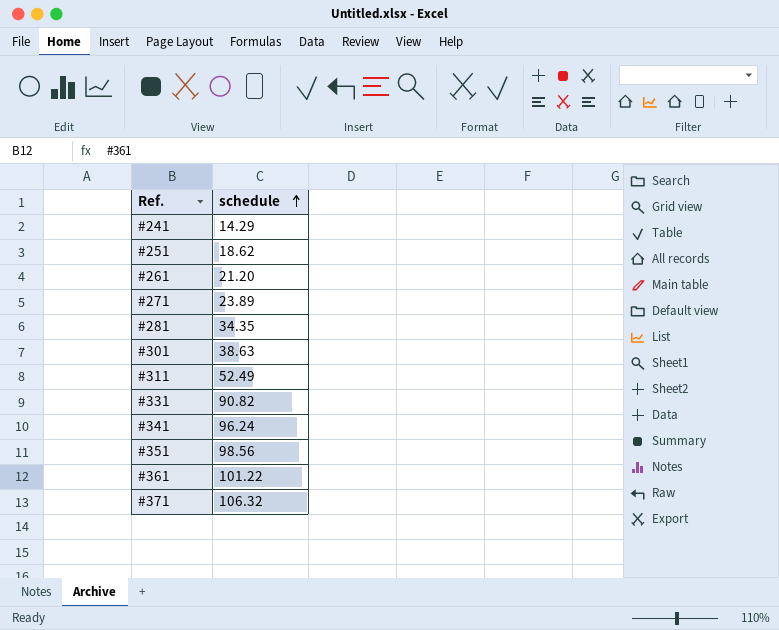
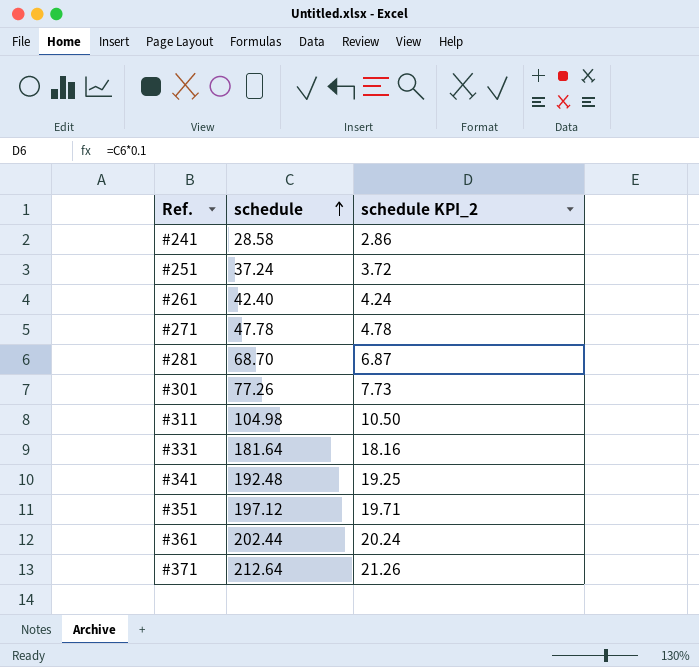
column schedule KPI_2 | formula: none -> [schedule] * 0.1
#241 | schedule: 14.29 -> 28.58
#251 | schedule: 18.62 -> 37.24
#261 | schedule: 21.20 -> 42.40
#271 | schedule: 23.89 -> 47.78
#281 | schedule: 34.35 -> 68.70
#301 | schedule: 38.63 -> 77.26
#311 | schedule: 52.49 -> 104.98
#331 | schedule: 90.82 -> 181.64
#341 | schedule: 96.24 -> 192.48
#351 | schedule: 98.56 -> 197.12
#361 | schedule: 101.22 -> 202.44
#371 | schedule: 106.32 -> 212.64

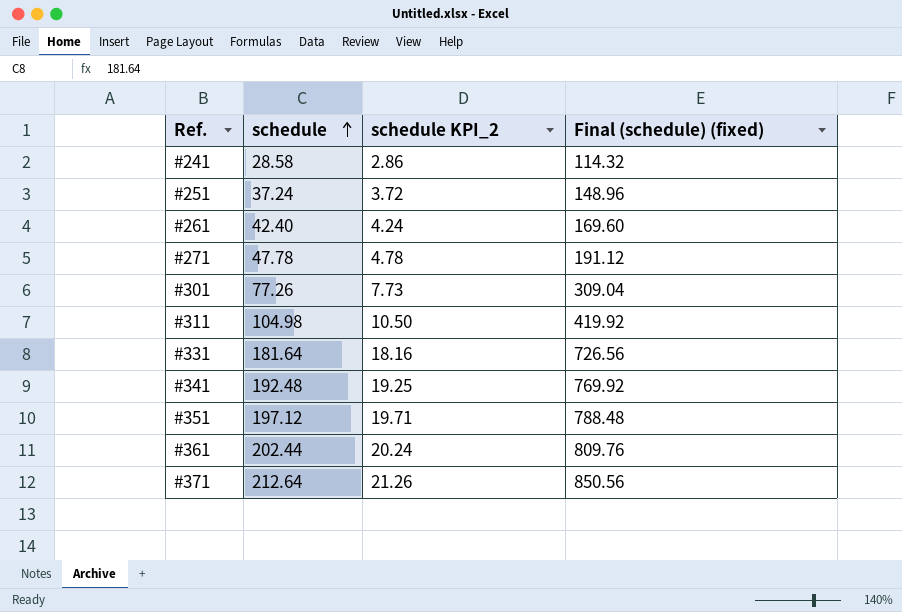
column Final (schedule) (fixed) | formula: none -> [schedule] * 4
row #281: 68.70 | 6.87 -> none

